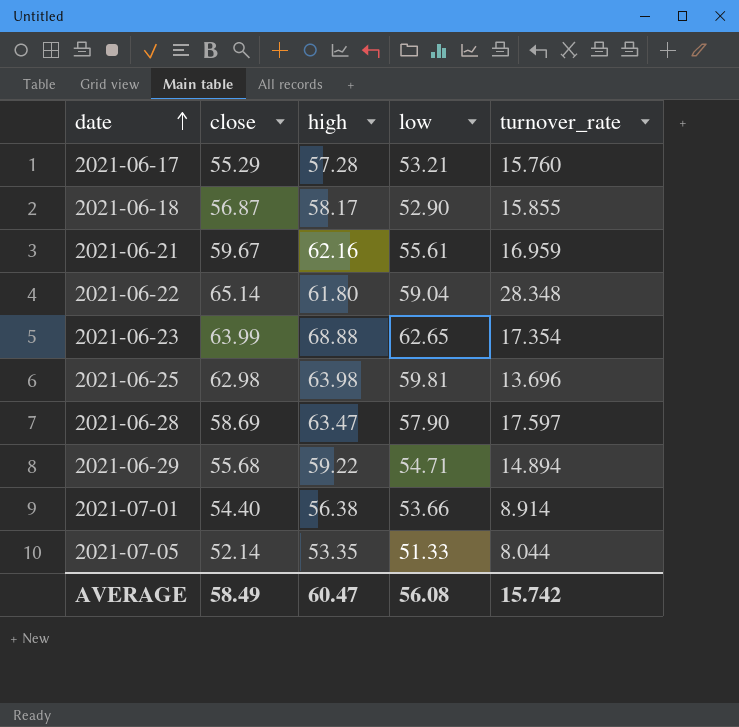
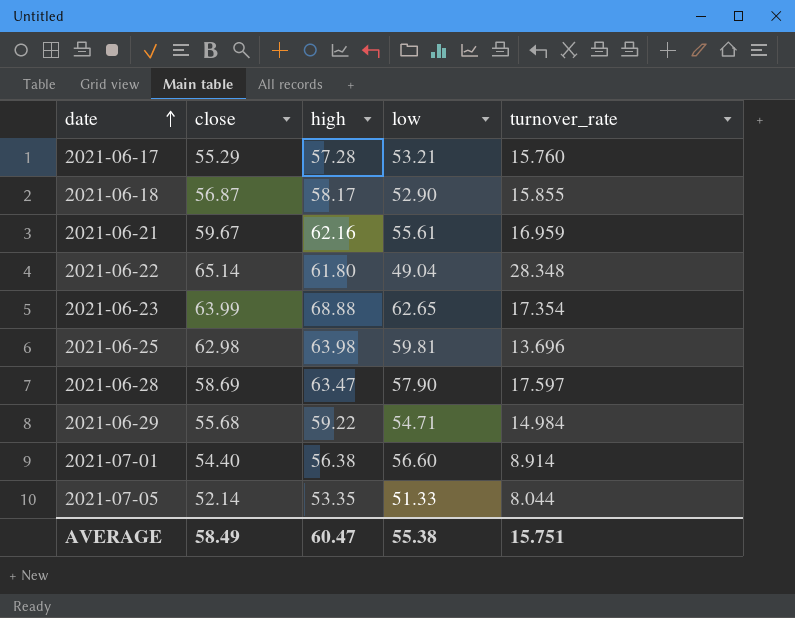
2021-06-22 | low: 59.04 -> 49.04
2021-06-29 | turnover_rate: 14.894 -> 14.984
2021-07-01 | low: 53.66 -> 56.60
AVERAGE | low: 56.08 -> 55.38
AVERAGE | turnover_rate: 15.742 -> 15.751

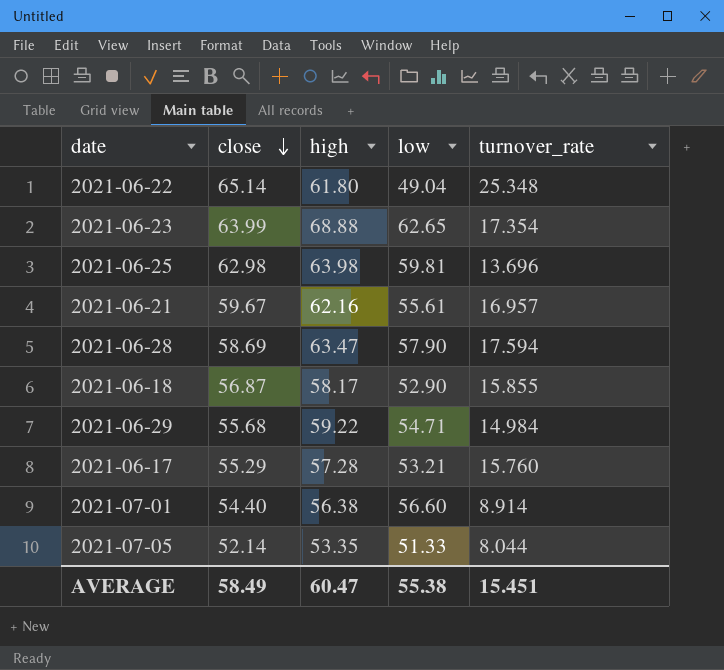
row order: date ascending -> close descending
2021-06-22 | turnover_rate: 28.348 -> 25.348
2021-06-21 | turnover_rate: 16.959 -> 16.957
2021-06-28 | turnover_rate: 17.597 -> 17.594
AVERAGE | turnover_rate: 15.751 -> 15.451

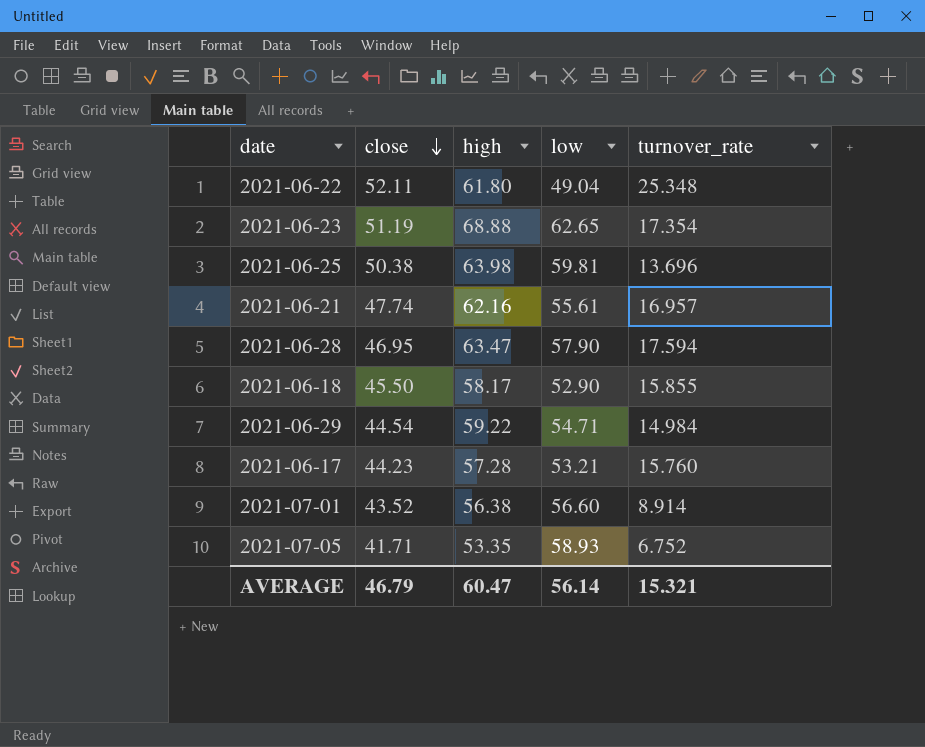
2021-06-22 | close: 65.14 -> 52.11
2021-06-23 | close: 63.99 -> 51.19
2021-06-25 | close: 62.98 -> 50.38
2021-06-21 | close: 59.67 -> 47.74
2021-06-28 | close: 58.69 -> 46.95
2021-06-18 | close: 56.87 -> 45.50
2021-06-29 | close: 55.68 -> 44.54
2021-06-17 | close: 55.29 -> 44.23
2021-07-01 | close: 54.40 -> 43.52
2021-07-05 | close: 52.14 -> 41.71
2021-07-05 | low: 51.33 -> 58.93
2021-07-05 | turnover_rate: 8.044 -> 6.752
AVERAGE | close: 58.49 -> 46.79
AVERAGE | low: 55.38 -> 56.14
AVERAGE | turnover_rate: 15.451 -> 15.321

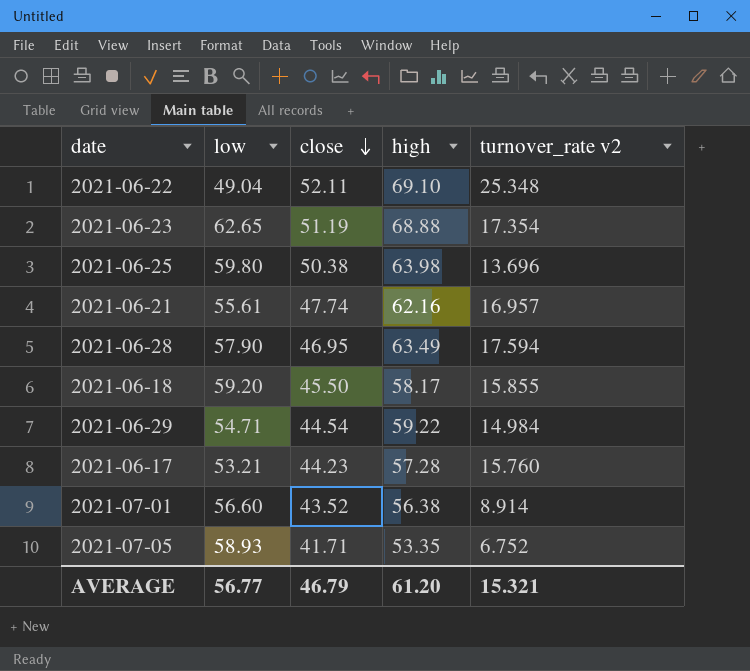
column low | position: 4 -> 2
column name: turnover_rate -> turnover_rate v2
2021-06-22 | high: 61.80 -> 69.10
2021-06-25 | low: 59.81 -> 59.80
2021-06-28 | high: 63.47 -> 63.49
2021-06-18 | low: 52.90 -> 59.20
AVERAGE | low: 56.14 -> 56.77
AVERAGE | high: 60.47 -> 61.20

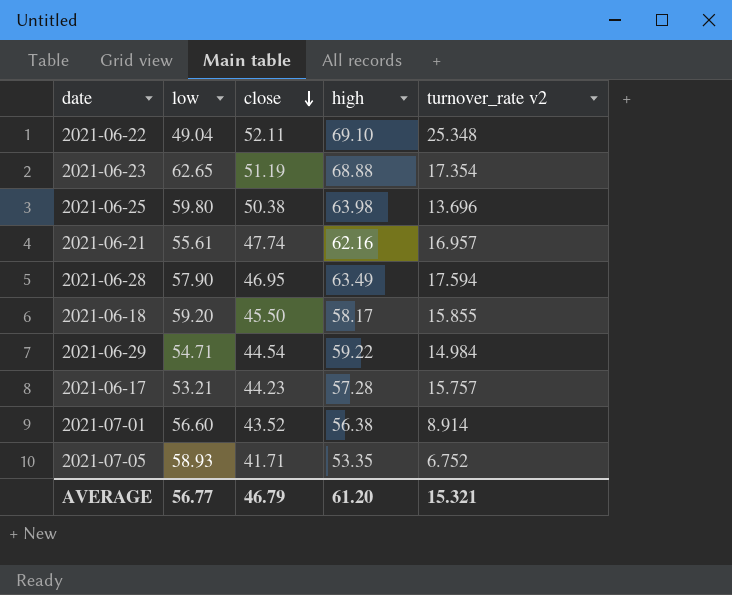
2021-06-17 | turnover_rate v2: 15.760 -> 15.757

